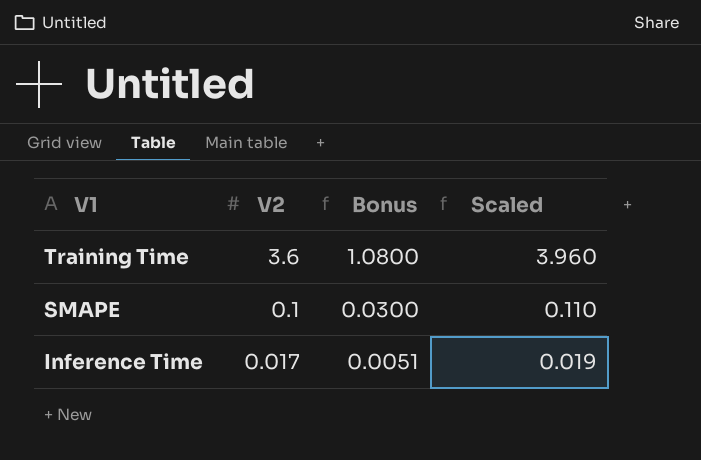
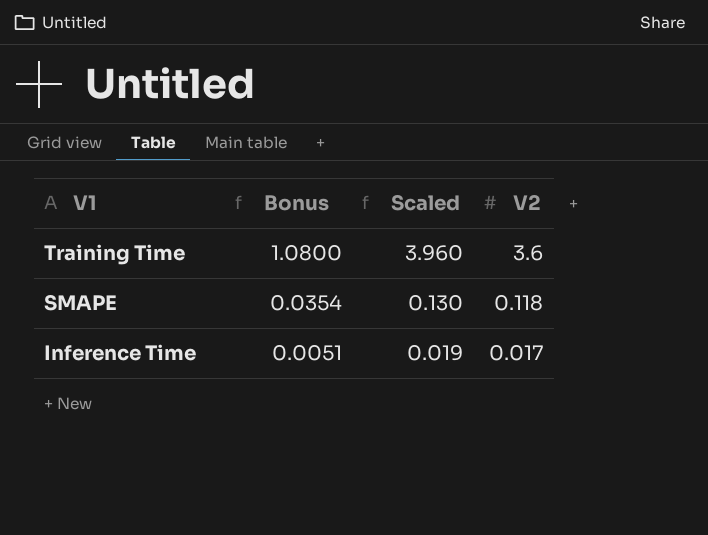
column V2 | position: 2 -> 4
SMAPE | Bonus: 0.0300 -> 0.0354
SMAPE | Scaled: 0.110 -> 0.130
SMAPE | V2: 0.1 -> 0.118

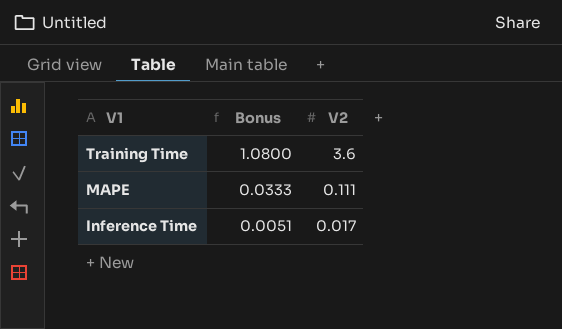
column Scaled | formula: [V2] * 1.1 -> none
row SMAPE: 0.0354 | 0.130 | 0.118 -> none
row MAPE: none -> 0.0333 | 0.111

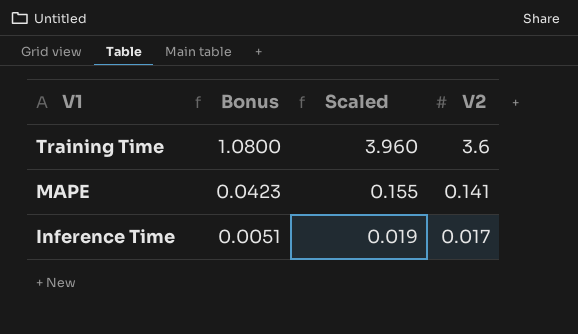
column Scaled | formula: none -> [V2] * 1.1
MAPE | Bonus: 0.0333 -> 0.0423
MAPE | V2: 0.111 -> 0.141

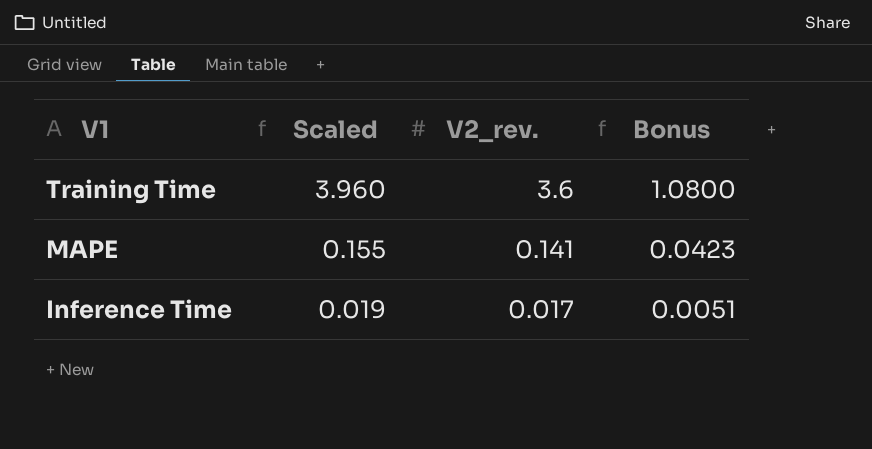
column name: V2 -> V2_rev.
column Bonus | position: 2 -> 4

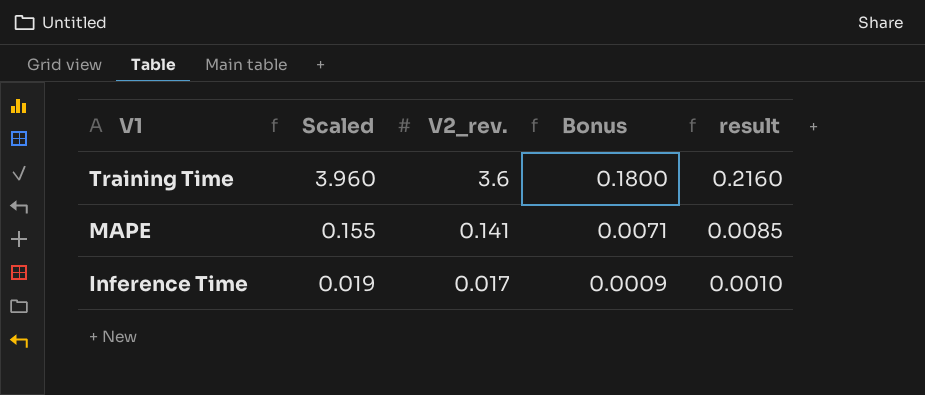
column Bonus | formula: [V2_rev.] * 0.3 -> [V2_rev.] * 0.05
column result | formula: none -> [V2_rev.] * 0.06

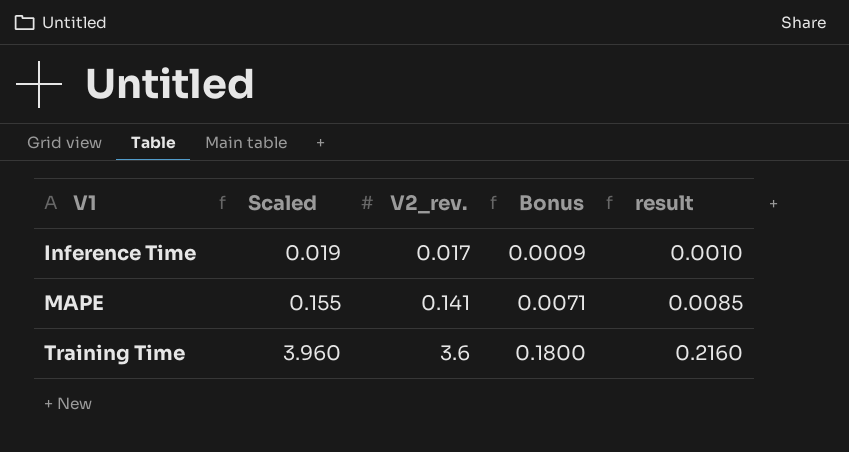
row order: V1 descending -> V1 ascending

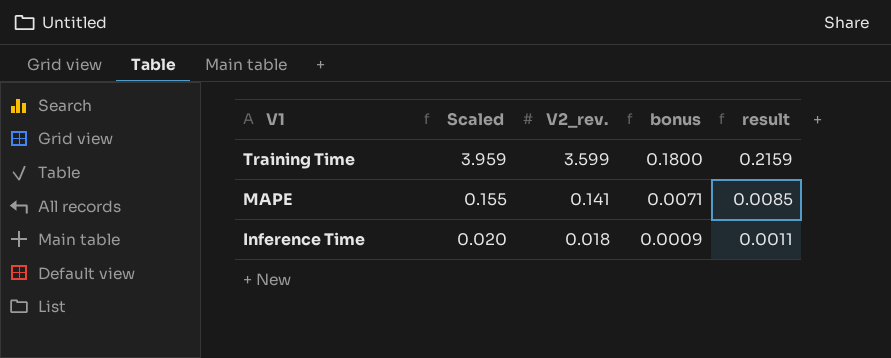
row order: V1 ascending -> V1 descending
column name: Bonus -> bonus
Training Time | Scaled: 3.960 -> 3.959
Training Time | V2_rev.: 3.6 -> 3.599
Training Time | result: 0.2160 -> 0.2159
Inference Time | Scaled: 0.019 -> 0.020
Inference Time | V2_rev.: 0.017 -> 0.018
Inference Time | result: 0.0010 -> 0.0011

